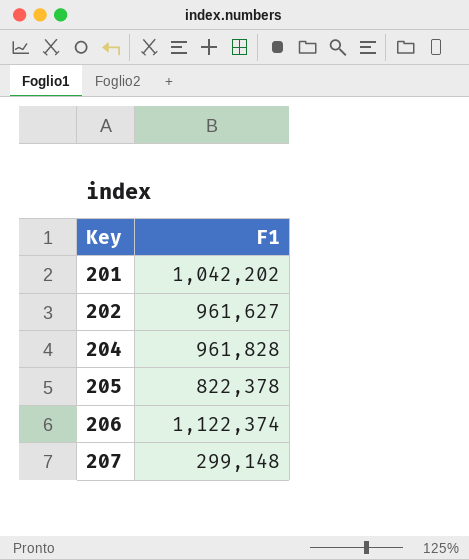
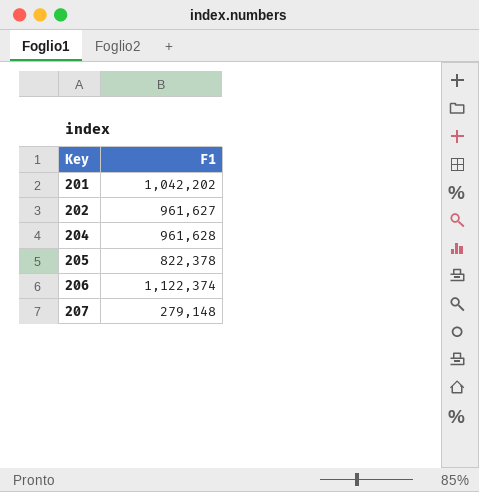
204 | F1: 961,828 -> 961,628
207 | F1: 299,148 -> 279,148

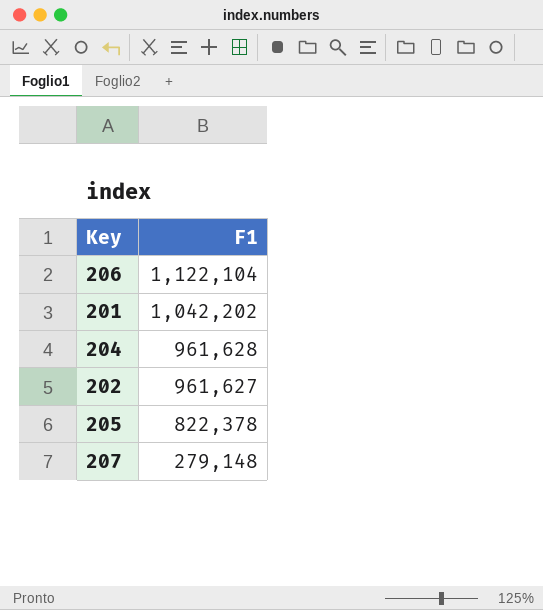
row order: Key ascending -> F1 descending
206 | F1: 1,122,374 -> 1,122,104

